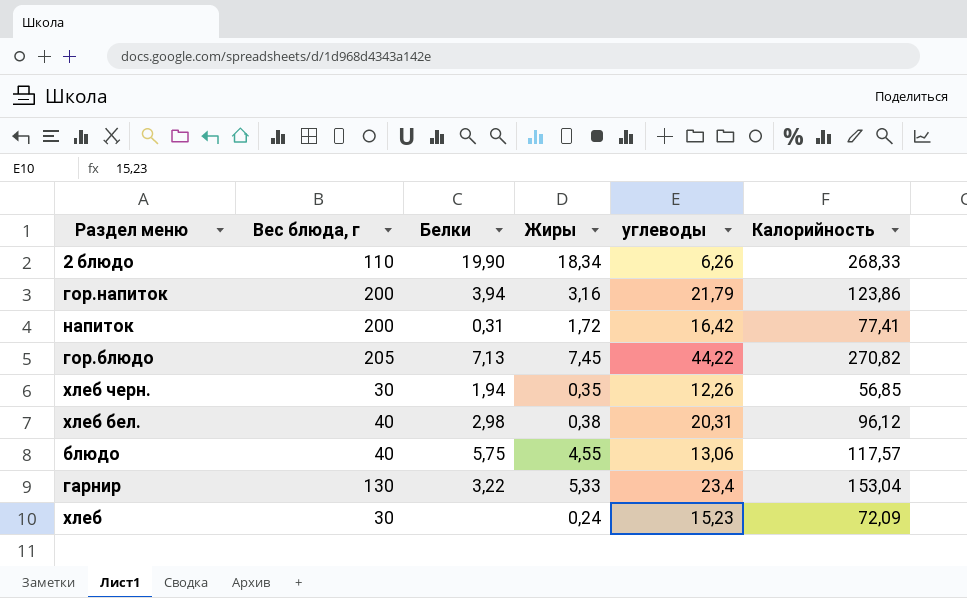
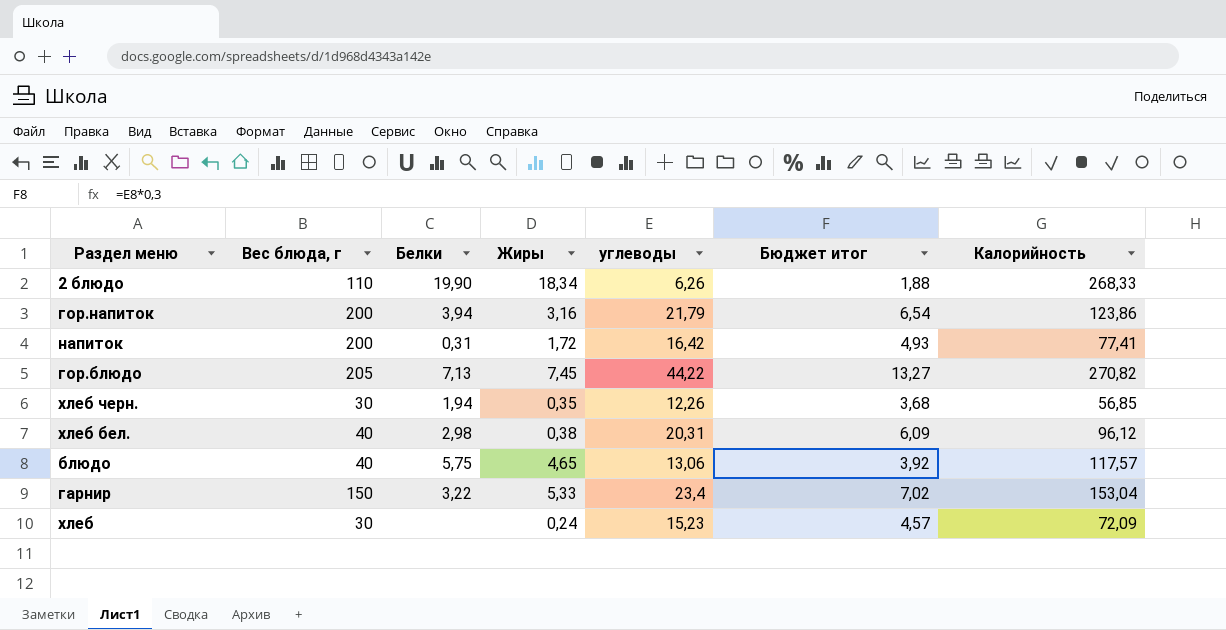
column Бюджет итог | formula: none -> [углеводы] * 0,3
блюдо | Жиры: 4,55 -> 4,65
гарнир | Вес блюда, г: 130 -> 150

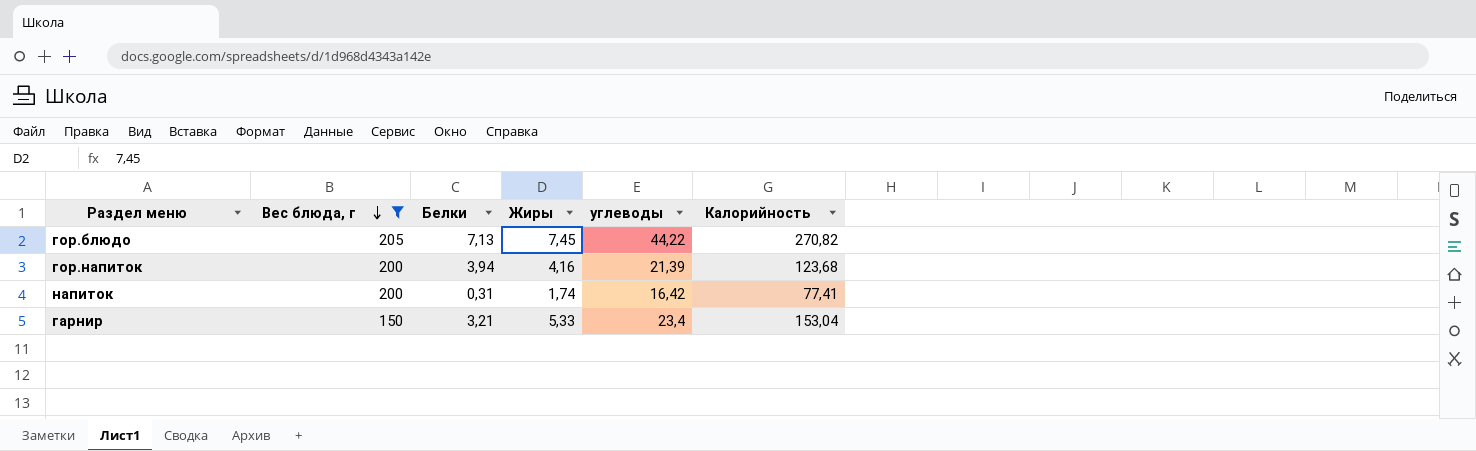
filter: none -> Вес блюда, г >= 150
row order: none -> Вес блюда, г descending
column Бюджет итог | formula: [углеводы] * 0,3 -> none
гор.напиток | Жиры: 3,16 -> 4,16
гор.напиток | углеводы: 21,79 -> 21,39
гор.напиток | Калорийность: 123,86 -> 123,68
напиток | Жиры: 1,72 -> 1,74
гарнир | Белки: 3,22 -> 3,21

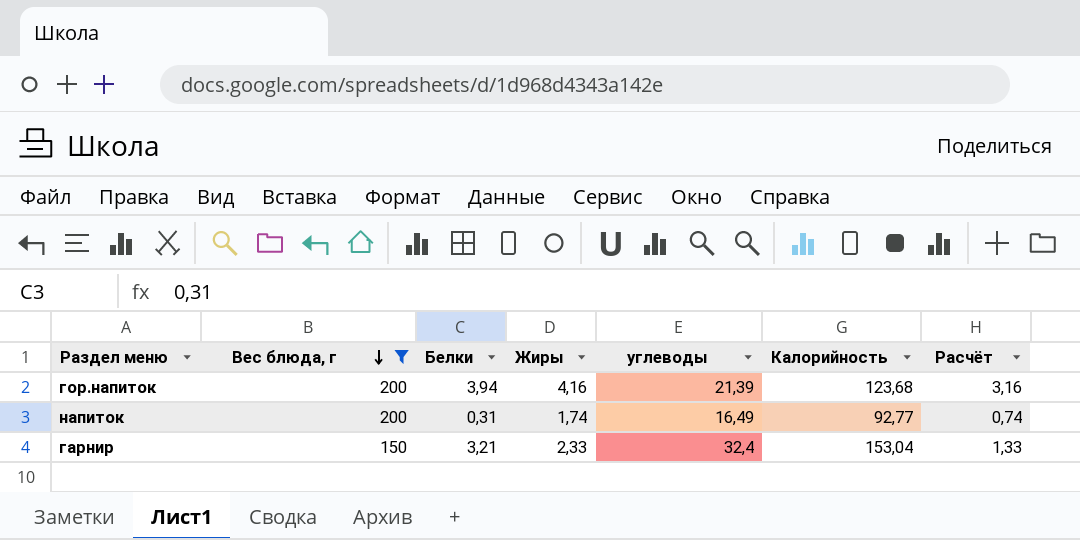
column Расчёт | formula: none -> [Жиры] - 1
row гор.блюдо: 205 | 7,13 | 7,45 | 44,22 | 270,82 -> none
напиток | углеводы: 16,42 -> 16,49
напиток | Калорийность: 77,41 -> 92,77
гарнир | Жиры: 5,33 -> 2,33
гарнир | углеводы: 23,4 -> 32,4

